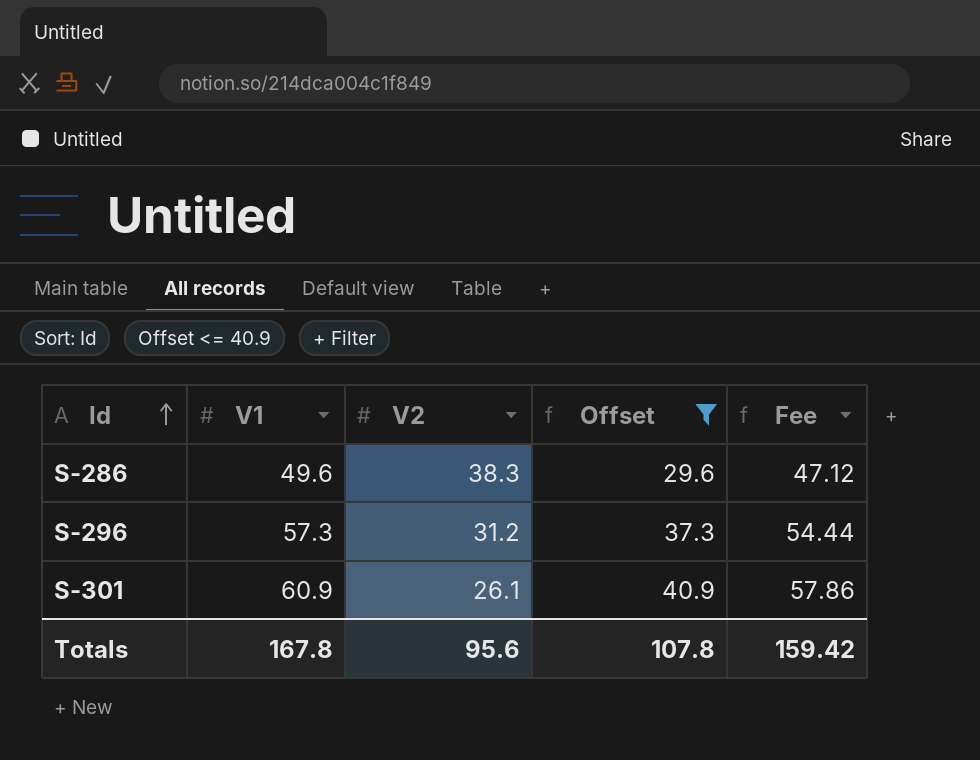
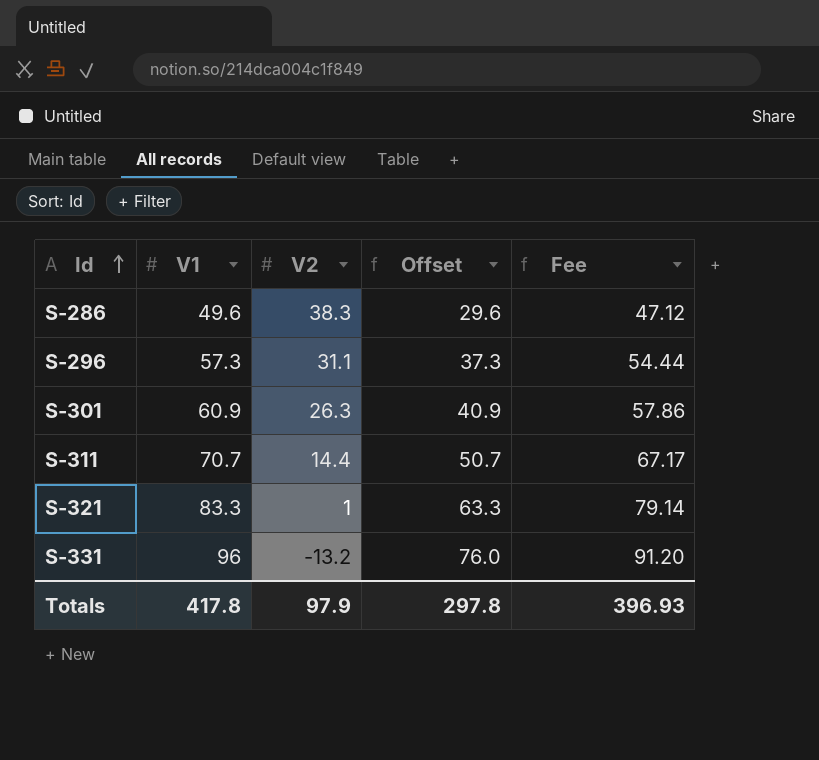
filter: Offset <= 40.9 -> none
S-296 | V2: 31.2 -> 31.1
S-301 | V2: 26.1 -> 26.3
Totals | V1: 167.8 -> 417.8
Totals | V2: 95.6 -> 97.9
Totals | Offset: 107.8 -> 297.8
Totals | Fee: 159.42 -> 396.93

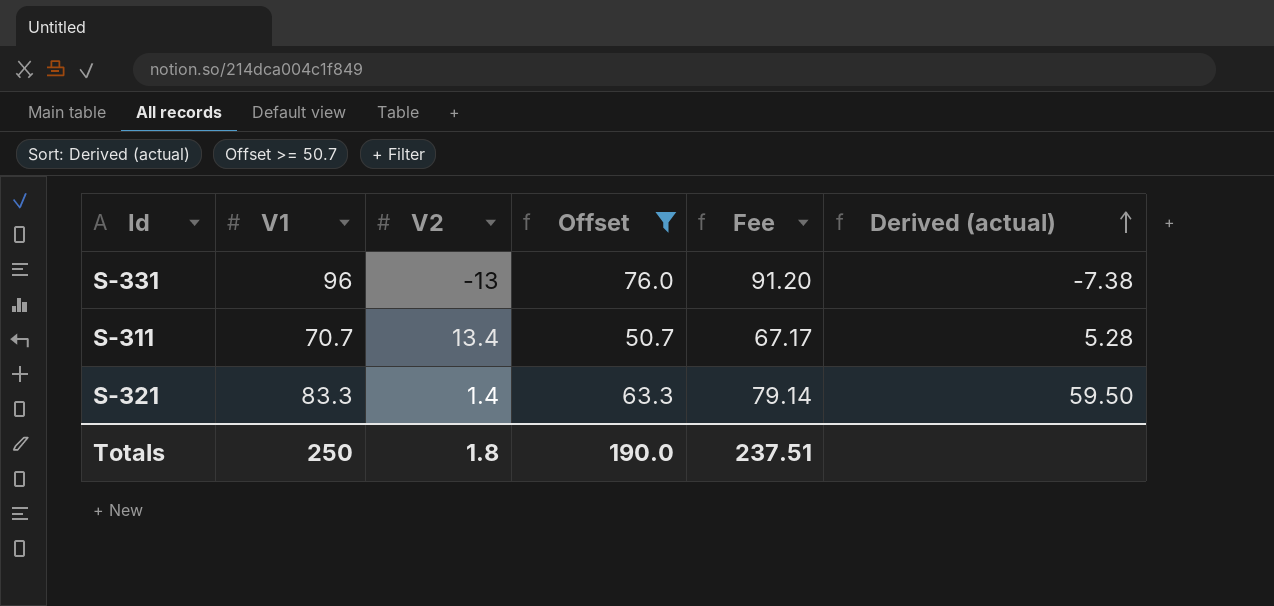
filter: none -> Offset >= 50.7
row order: Id ascending -> Derived (actual) ascending
column Derived (actual) | formula: none -> [V1] / [V2]
S-331 | V2: -13.2 -> -13
S-311 | V2: 14.4 -> 13.4
S-321 | V2: 1 -> 1.4
Totals | V1: 417.8 -> 250
Totals | V2: 97.9 -> 1.8
Totals | Offset: 297.8 -> 190.0
Totals | Fee: 396.93 -> 237.51

